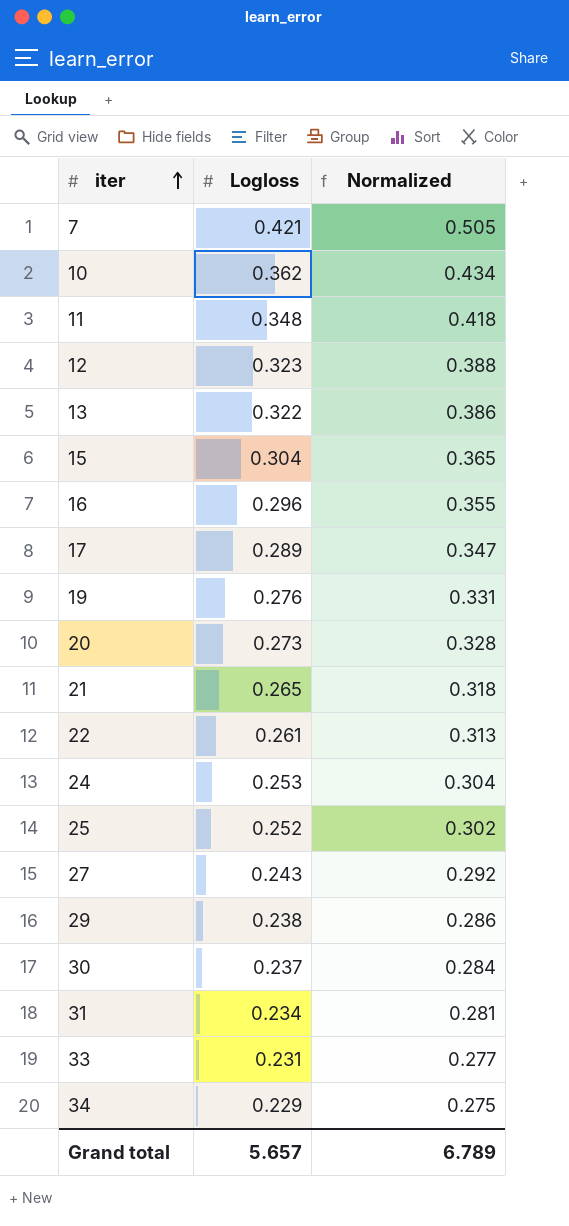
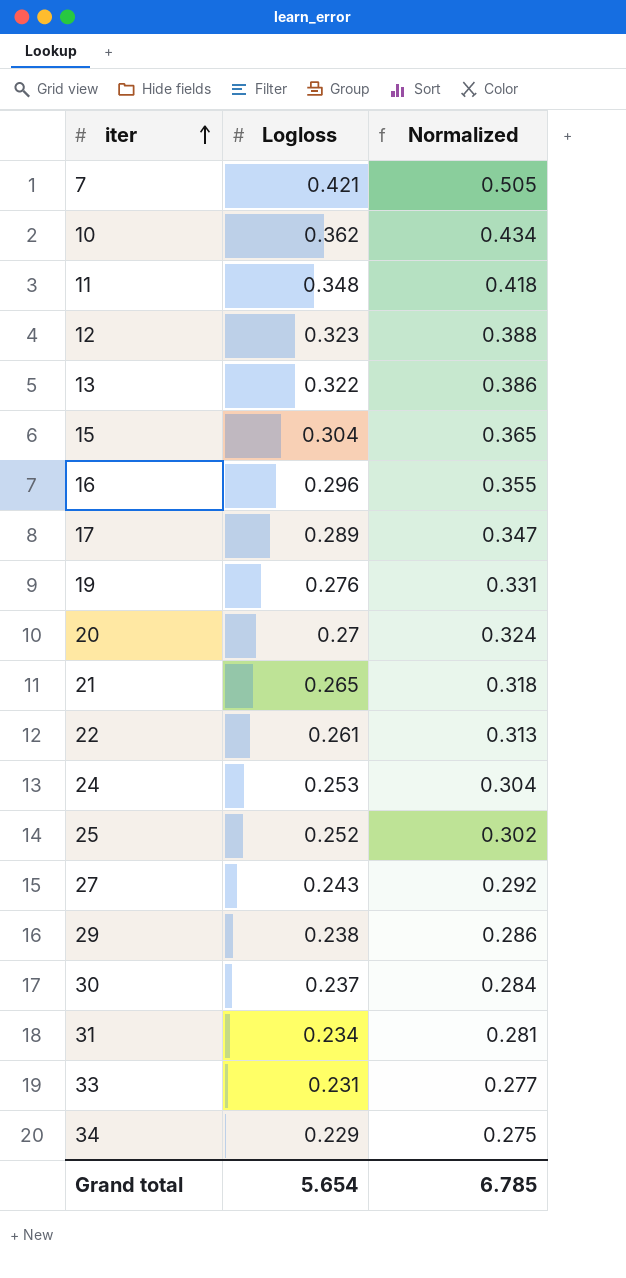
20 | Logloss: 0.273 -> 0.27
20 | Normalized: 0.328 -> 0.324
Grand total | Logloss: 5.657 -> 5.654
Grand total | Normalized: 6.789 -> 6.785

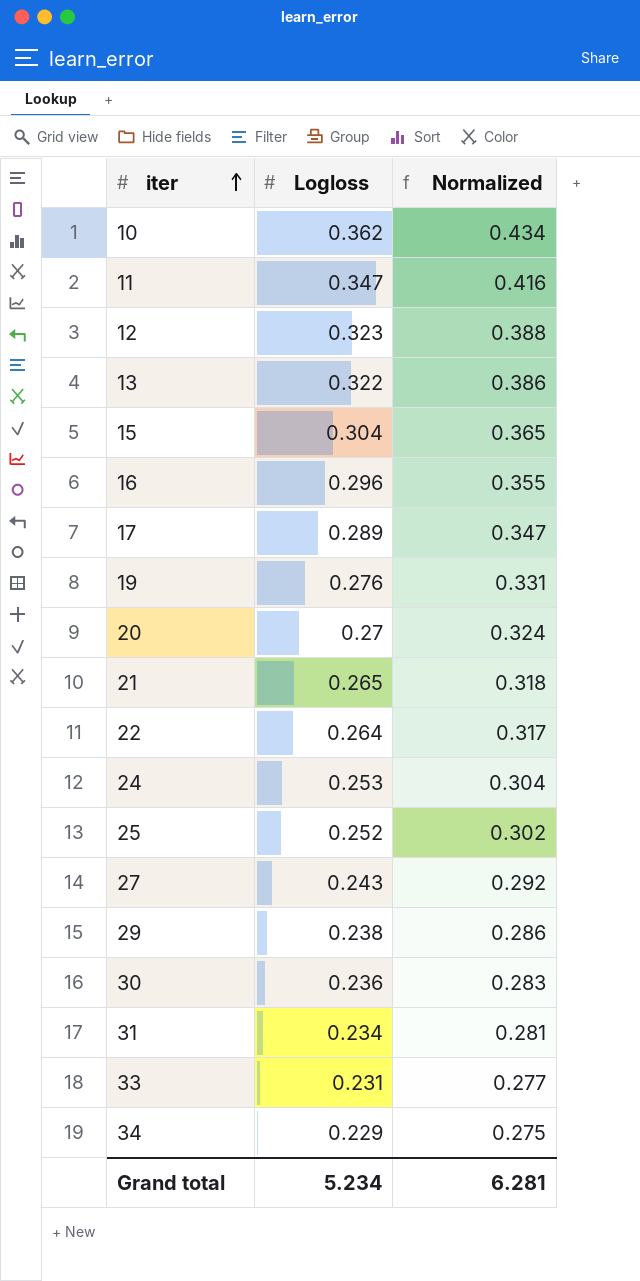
row 7: 0.421 | 0.505 -> none
11 | Logloss: 0.348 -> 0.347
11 | Normalized: 0.418 -> 0.416
22 | Logloss: 0.261 -> 0.264
22 | Normalized: 0.313 -> 0.317
30 | Logloss: 0.237 -> 0.236
30 | Normalized: 0.284 -> 0.283
Grand total | Logloss: 5.654 -> 5.234
Grand total | Normalized: 6.785 -> 6.281

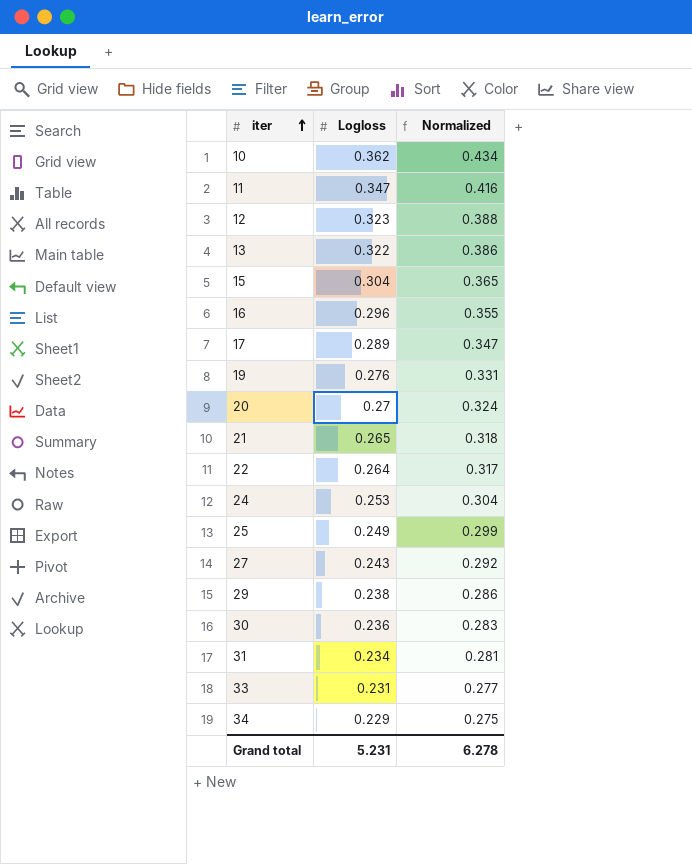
25 | Logloss: 0.252 -> 0.249
25 | Normalized: 0.302 -> 0.299
Grand total | Logloss: 5.234 -> 5.231
Grand total | Normalized: 6.281 -> 6.278

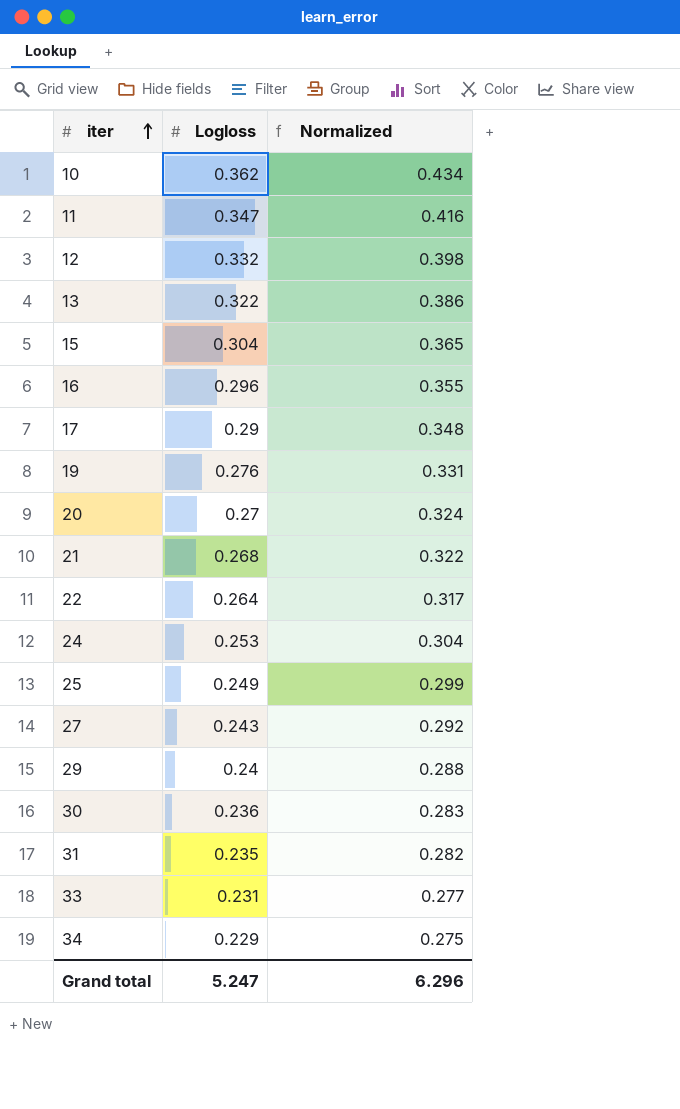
12 | Logloss: 0.323 -> 0.332
12 | Normalized: 0.388 -> 0.398
17 | Logloss: 0.289 -> 0.29
17 | Normalized: 0.347 -> 0.348
21 | Logloss: 0.265 -> 0.268
21 | Normalized: 0.318 -> 0.322
29 | Logloss: 0.238 -> 0.24
29 | Normalized: 0.286 -> 0.288
31 | Logloss: 0.234 -> 0.235
31 | Normalized: 0.281 -> 0.282
Grand total | Logloss: 5.231 -> 5.247
Grand total | Normalized: 6.278 -> 6.296

